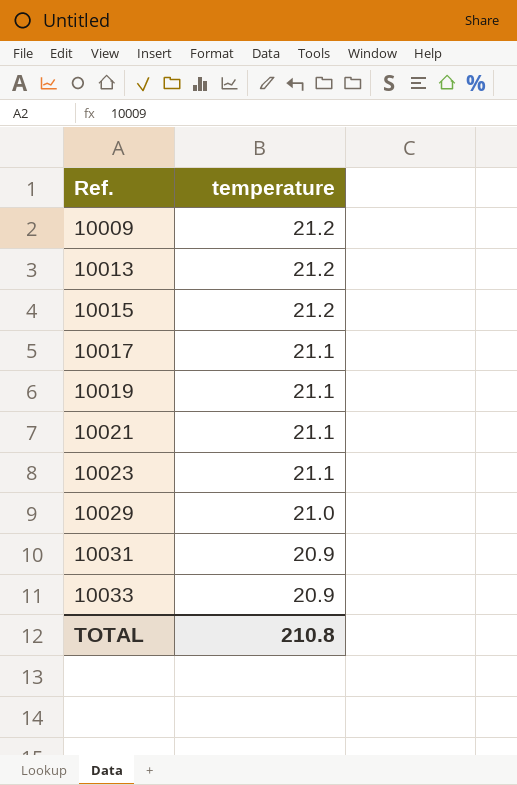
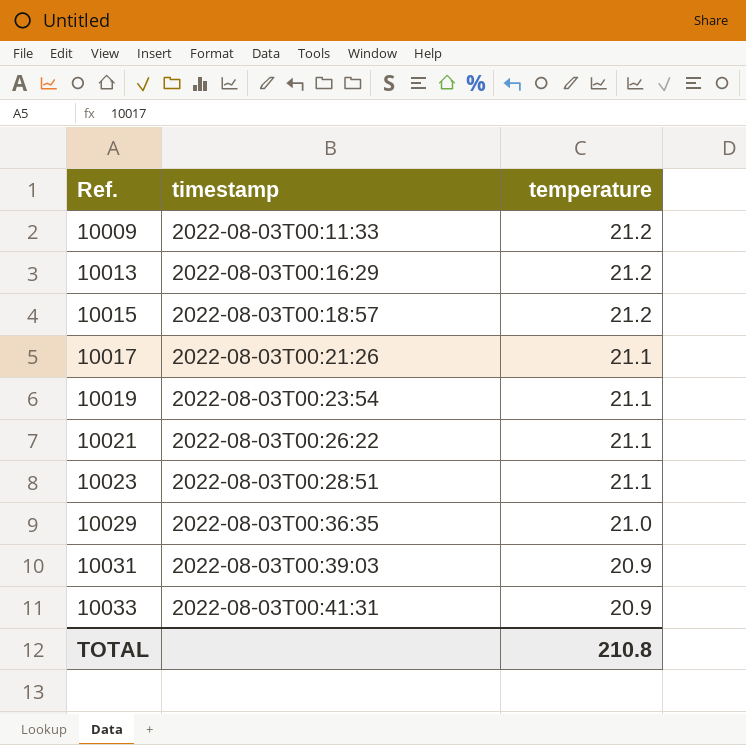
column timestamp | position: none -> 2

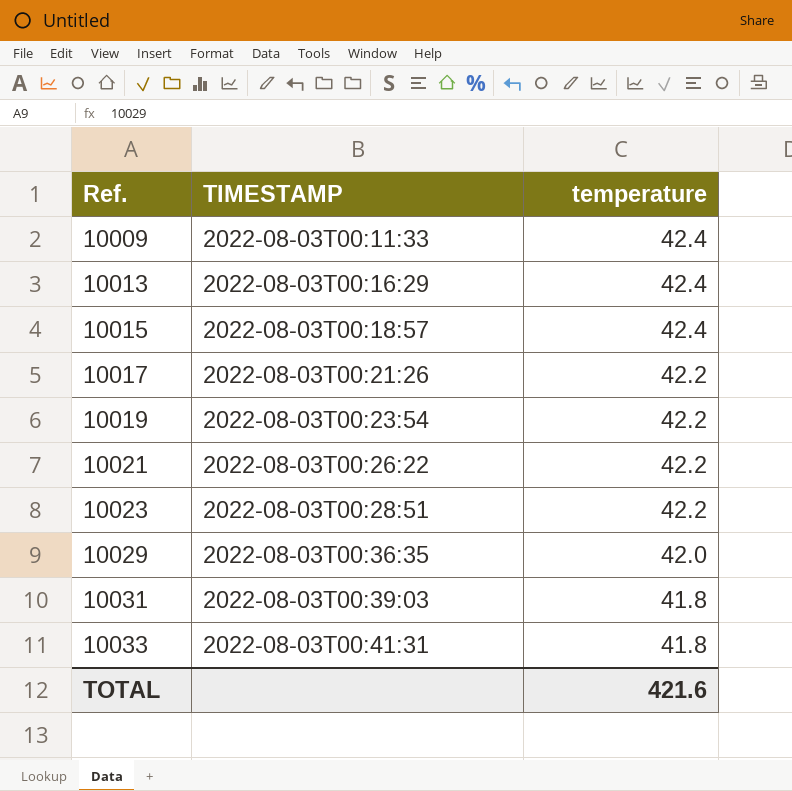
column name: timestamp -> TIMESTAMP
10009 | temperature: 21.2 -> 42.4
10013 | temperature: 21.2 -> 42.4
10015 | temperature: 21.2 -> 42.4
10017 | temperature: 21.1 -> 42.2
10019 | temperature: 21.1 -> 42.2
10021 | temperature: 21.1 -> 42.2
10023 | temperature: 21.1 -> 42.2
10029 | temperature: 21.0 -> 42.0
10031 | temperature: 20.9 -> 41.8
10033 | temperature: 20.9 -> 41.8
TOTAL | temperature: 210.8 -> 421.6

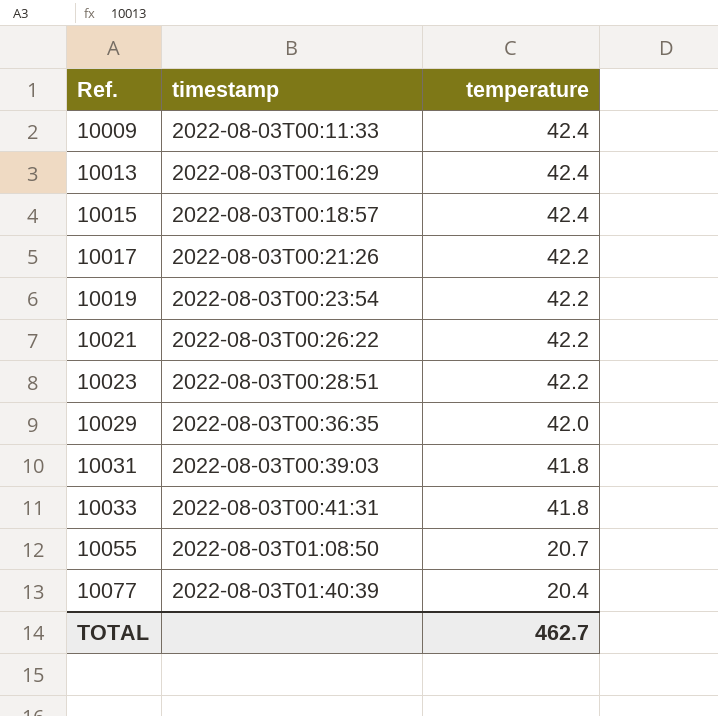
column name: TIMESTAMP -> timestamp
row 10055: none -> 2022-08-03T01:08:50 | 20.7
row 10077: none -> 2022-08-03T01:40:39 | 20.4
TOTAL | temperature: 421.6 -> 462.7

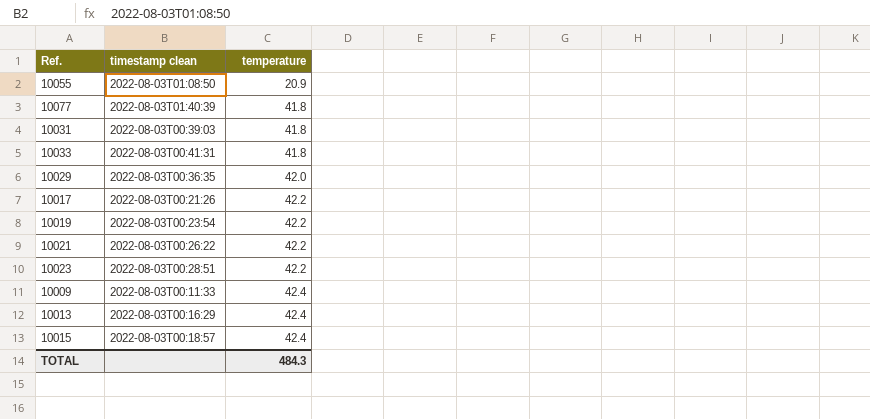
row order: Ref. ascending -> temperature ascending
column name: timestamp -> timestamp clean
10055 | temperature: 20.7 -> 20.9
10077 | temperature: 20.4 -> 41.8
TOTAL | temperature: 462.7 -> 484.3

